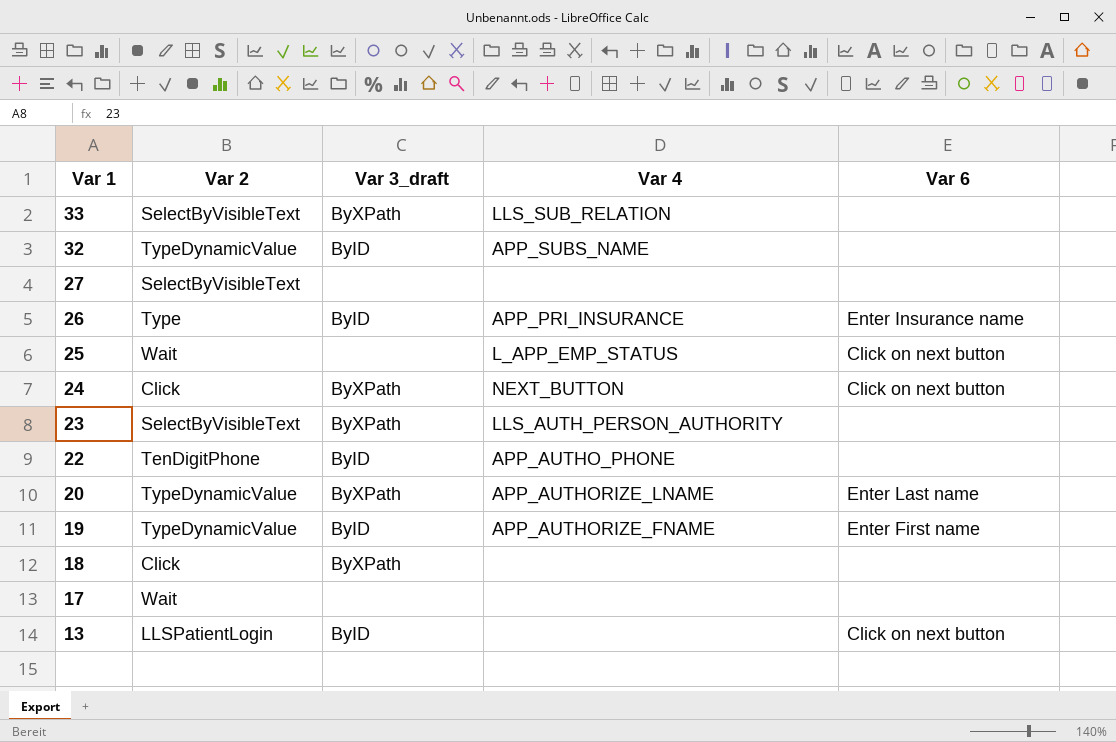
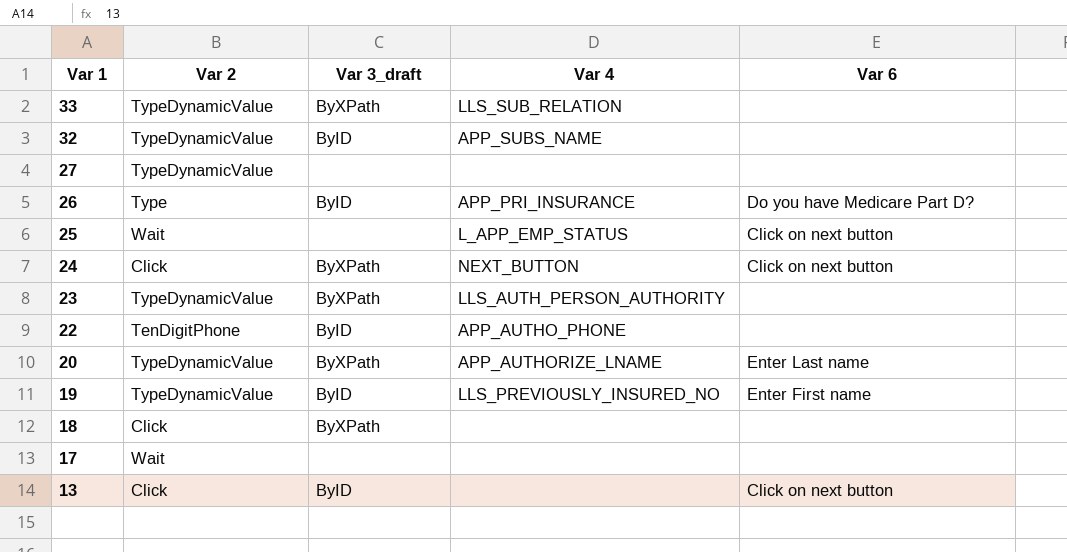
33 | Var 2: SelectByVisibleText -> TypeDynamicValue
27 | Var 2: SelectByVisibleText -> TypeDynamicValue
26 | Var 6: Enter Insurance name -> Do you have Medicare Part D?
23 | Var 2: SelectByVisibleText -> TypeDynamicValue
19 | Var 4: APP_AUTHORIZE_FNAME -> LLS_PREVIOUSLY_INSURED_NO
13 | Var 2: LLSPatientLogin -> Click

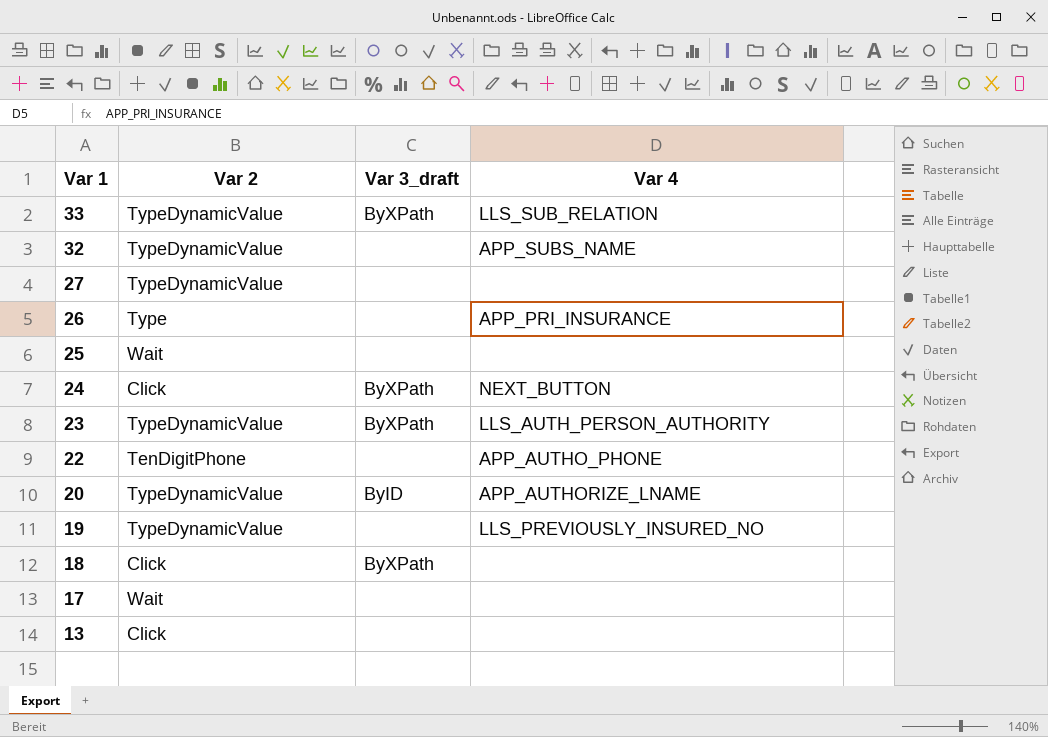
column Var 6 | position: 5 -> none
32 | Var 3_draft: ByID -> none
26 | Var 3_draft: ByID -> none
25 | Var 4: L_APP_EMP_STATUS -> none
22 | Var 3_draft: ByID -> none
20 | Var 3_draft: ByXPath -> ByID
19 | Var 3_draft: ByID -> none
13 | Var 3_draft: ByID -> none

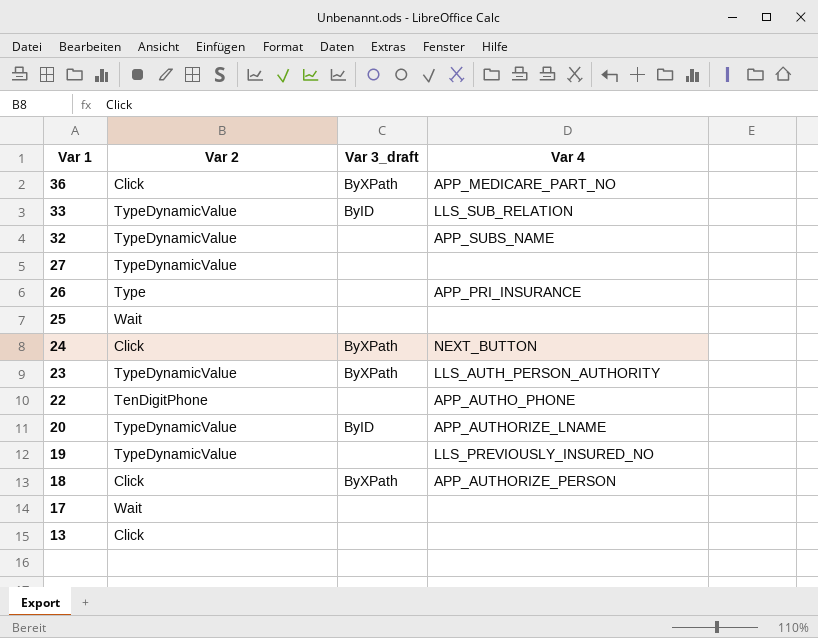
row 36: none -> Click | ByXPath | APP_MEDICARE_PART_NO
33 | Var 3_draft: ByXPath -> ByID
18 | Var 4: none -> APP_AUTHORIZE_PERSON

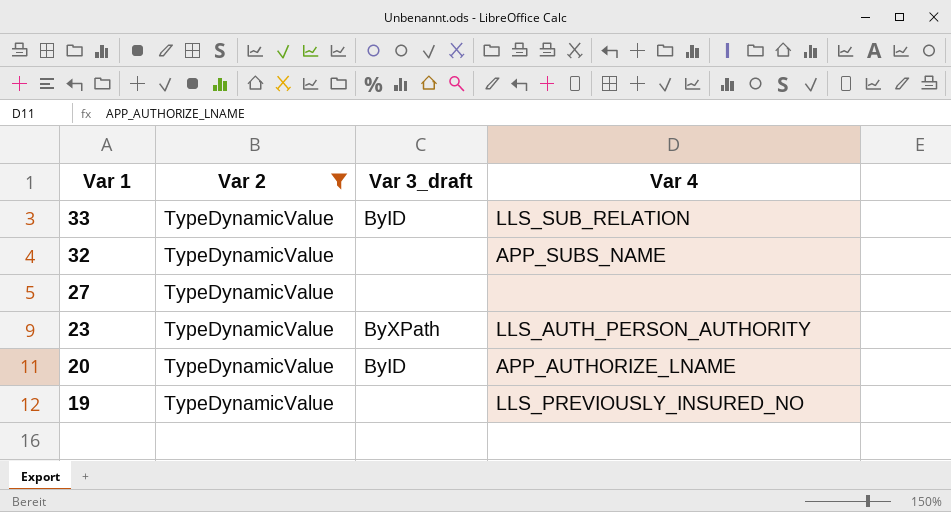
filter: none -> Var 2 = TypeDynamicValue

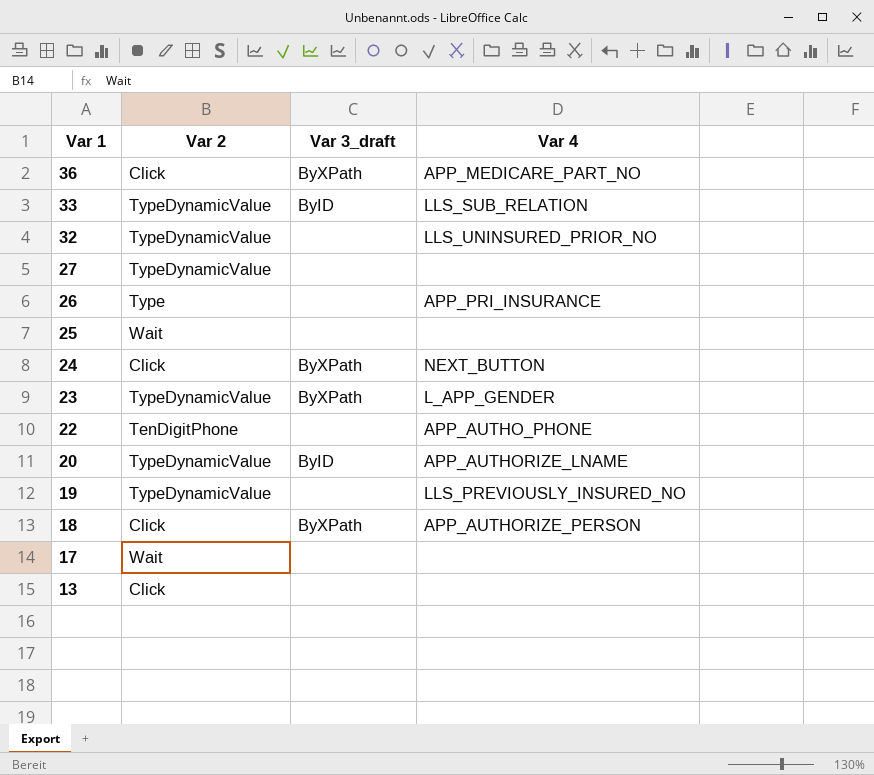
filter: Var 2 = TypeDynamicValue -> none
32 | Var 4: APP_SUBS_NAME -> LLS_UNINSURED_PRIOR_NO
23 | Var 4: LLS_AUTH_PERSON_AUTHORITY -> L_APP_GENDER

